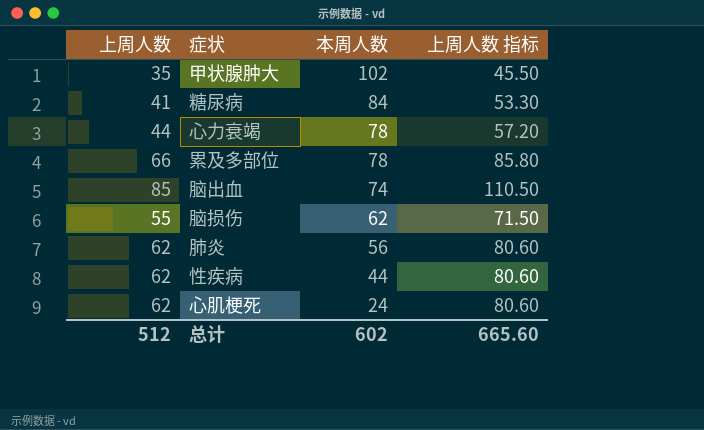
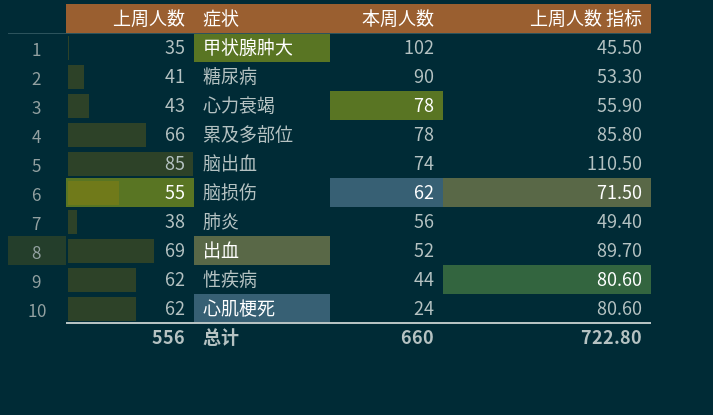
糖尿病 | 本周人数: 84 -> 90
心力衰竭 | 上周人数: 44 -> 43
心力衰竭 | 上周人数 指标: 57.20 -> 55.90
肺炎 | 上周人数: 62 -> 38
肺炎 | 上周人数 指标: 80.60 -> 49.40
row 出血: none -> 69 | 52 | 89.70
总计 | 上周人数: 512 -> 556
总计 | 本周人数: 602 -> 660
总计 | 上周人数 指标: 665.60 -> 722.80

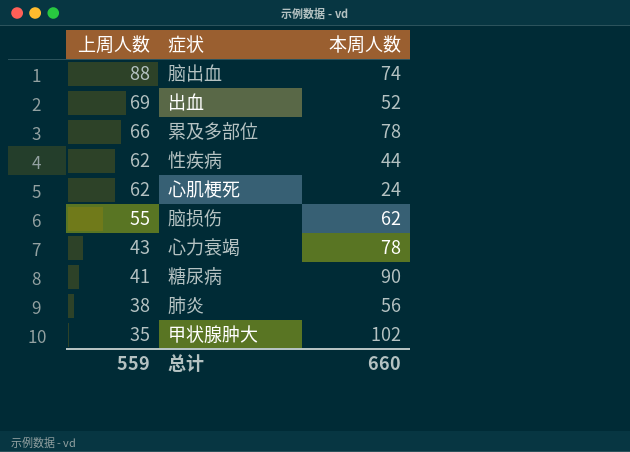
row order: 本周人数 descending -> 上周人数 descending
column 上周人数 指标 | formula: [上周人数] * 1.3 -> none
脑出血 | 上周人数: 85 -> 88
总计 | 上周人数: 556 -> 559

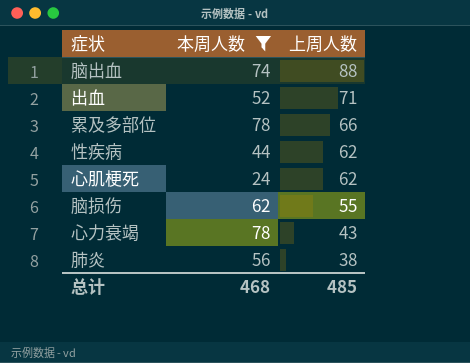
filter: none -> 本周人数 <= 78
column 上周人数 | position: 1 -> 3
出血 | 上周人数: 69 -> 71
总计 | 本周人数: 660 -> 468
总计 | 上周人数: 559 -> 485

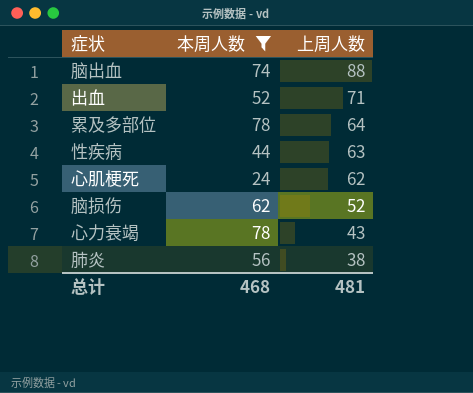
累及多部位 | 上周人数: 66 -> 64
性疾病 | 上周人数: 62 -> 63
脑损伤 | 上周人数: 55 -> 52
总计 | 上周人数: 485 -> 481

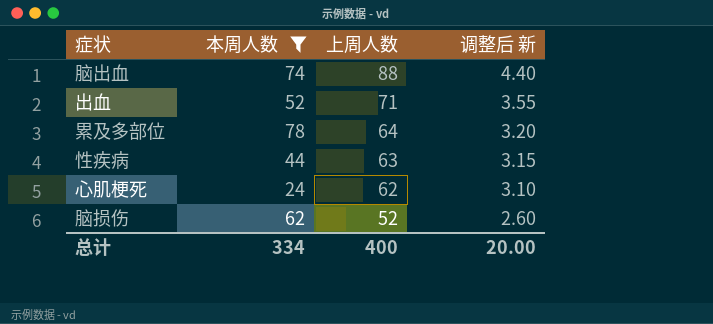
column 调整后 新 | formula: none -> [上周人数] * 0.05
row 心力衰竭: 78 | 43 -> none
row 肺炎: 56 | 38 -> none
总计 | 本周人数: 468 -> 334
总计 | 上周人数: 481 -> 400

